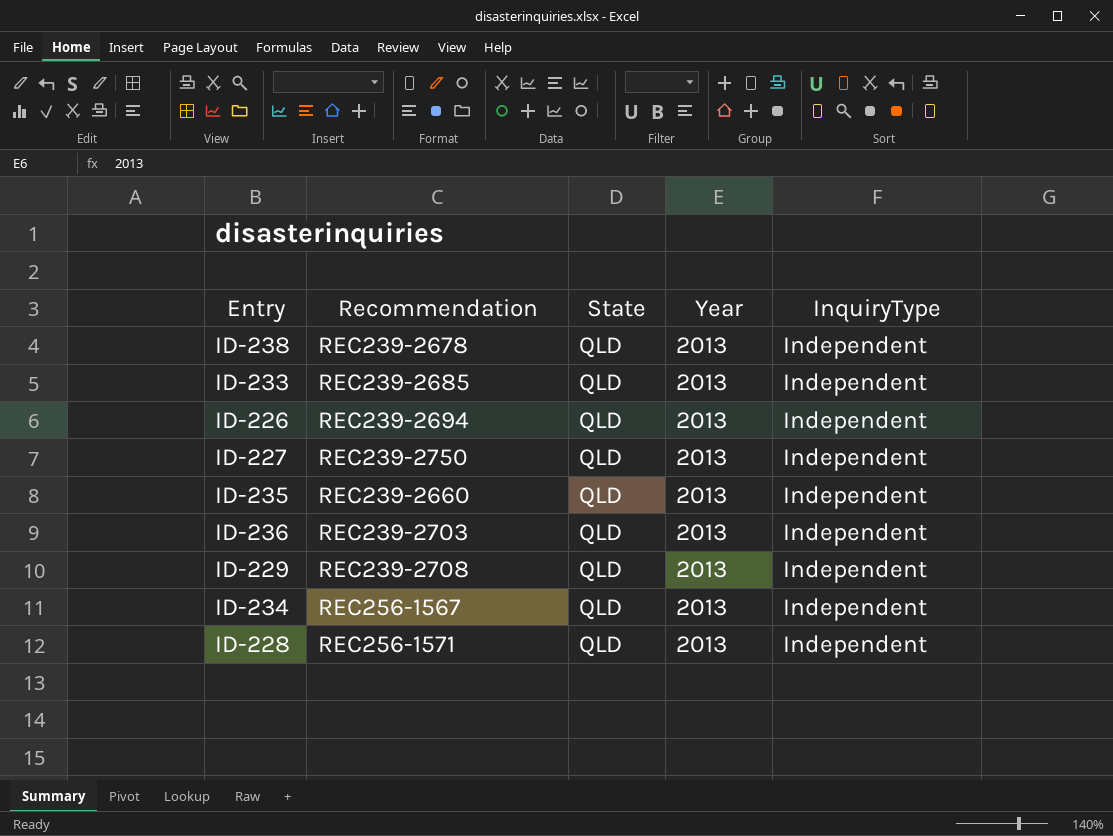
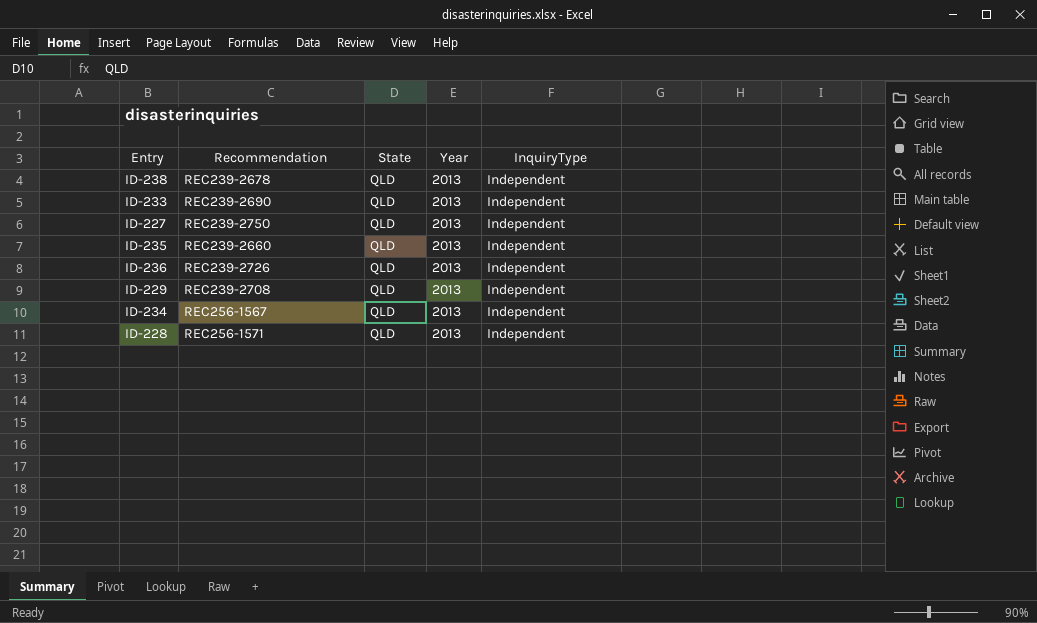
row ID-226: REC239-2694 | QLD | 2013 | Independent -> none
ID-233 | Recommendation: REC239-2685 -> REC239-2690
ID-236 | Recommendation: REC239-2703 -> REC239-2726

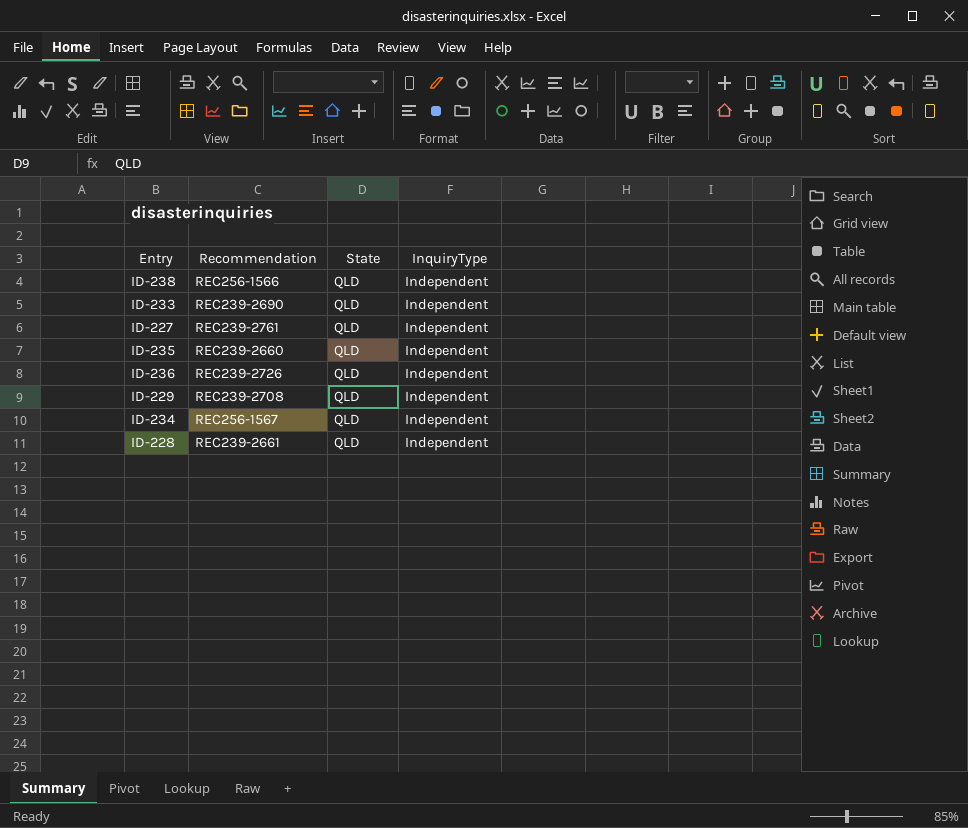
column Year | position: 4 -> none
ID-238 | Recommendation: REC239-2678 -> REC256-1566
ID-227 | Recommendation: REC239-2750 -> REC239-2761
ID-228 | Recommendation: REC256-1571 -> REC239-2661

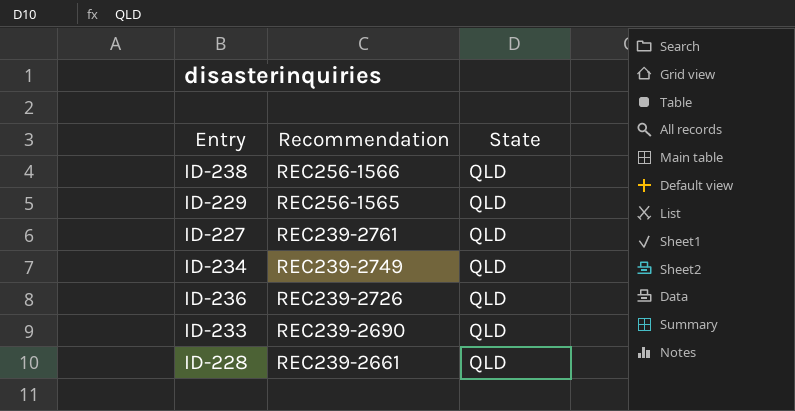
row order: none -> Recommendation descending
column InquiryType | position: 4 -> none
row ID-235: REC239-2660 | QLD | Independent -> none
ID-229 | Recommendation: REC239-2708 -> REC256-1565
ID-234 | Recommendation: REC256-1567 -> REC239-2749

